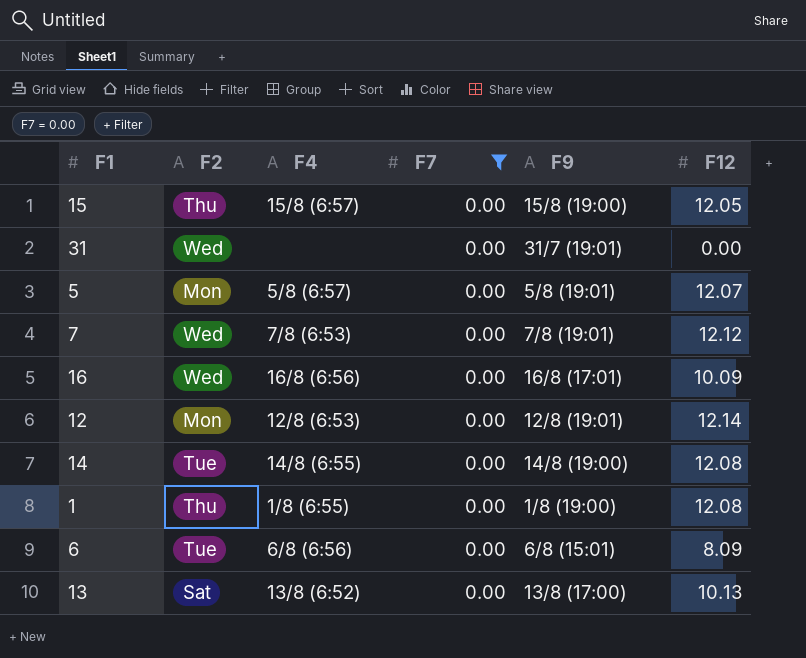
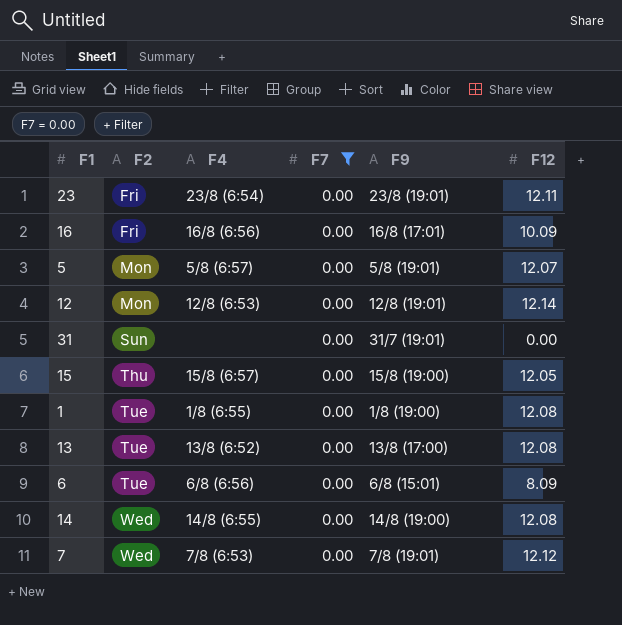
row order: none -> F2 ascending
row 23: none -> Fri | 23/8 (6:54) | 0.00 | 23/8 (19:01) | 12.11
16 | F2: Wed -> Fri
31 | F2: Wed -> Sun
1 | F2: Thu -> Tue
13 | F2: Sat -> Tue
13 | F12: 10.13 -> 12.08
14 | F2: Tue -> Wed

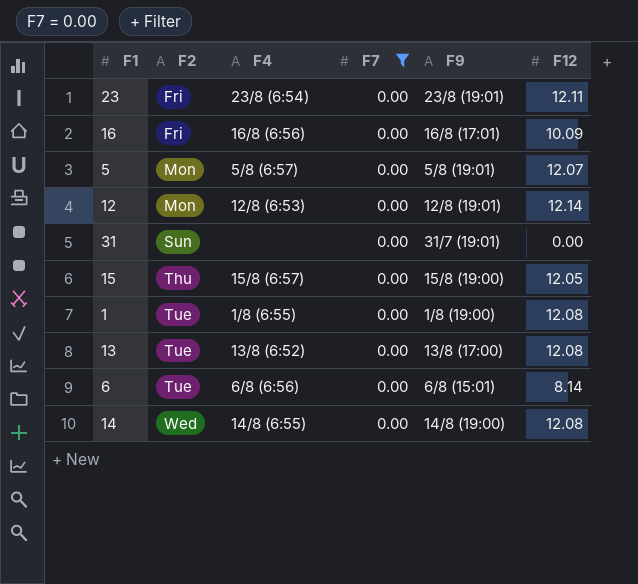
row 7: Wed | 7/8 (6:53) | 0.00 | 7/8 (19:01) | 12.12 -> none
6 | F12: 8.09 -> 8.14

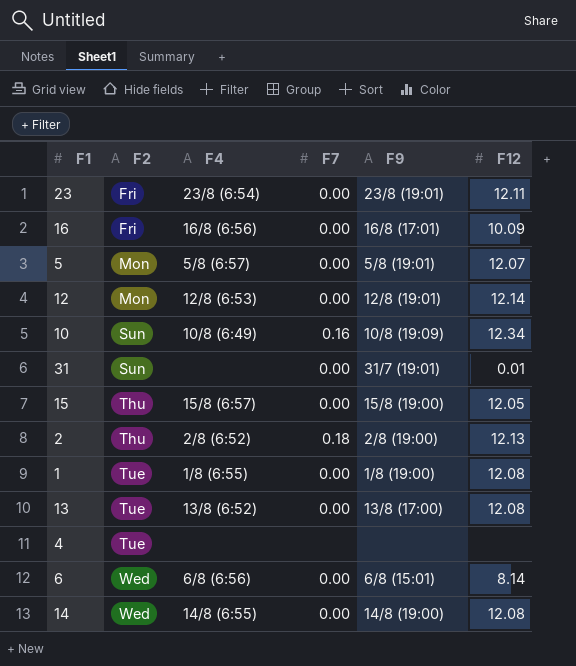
filter: F7 = 0.00 -> none
31 | F12: 0.00 -> 0.01
6 | F2: Tue -> Wed

